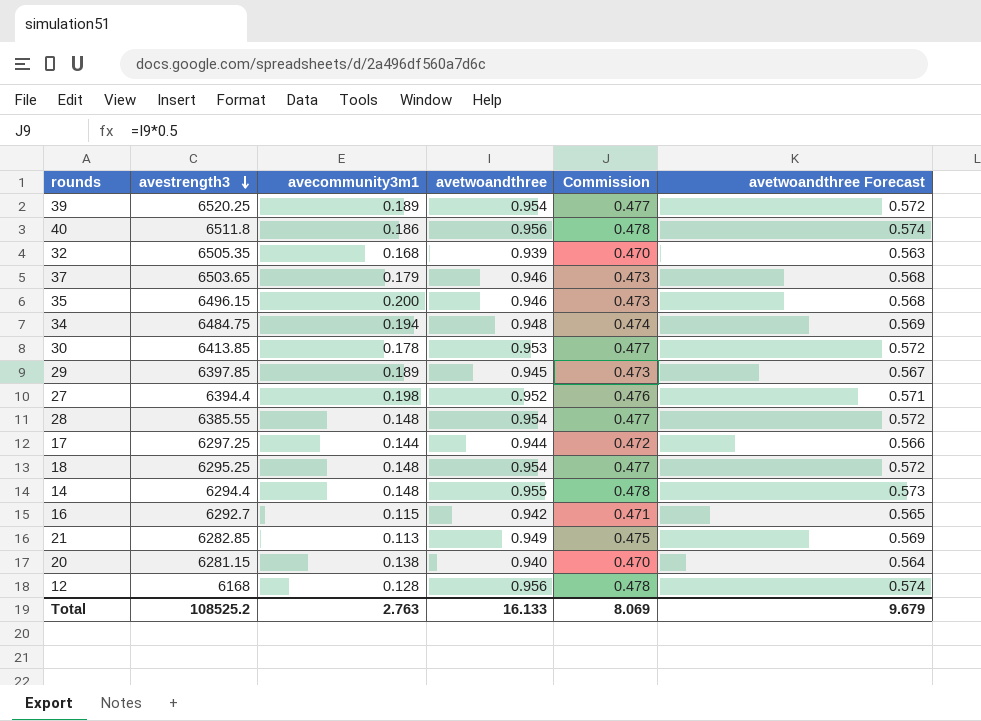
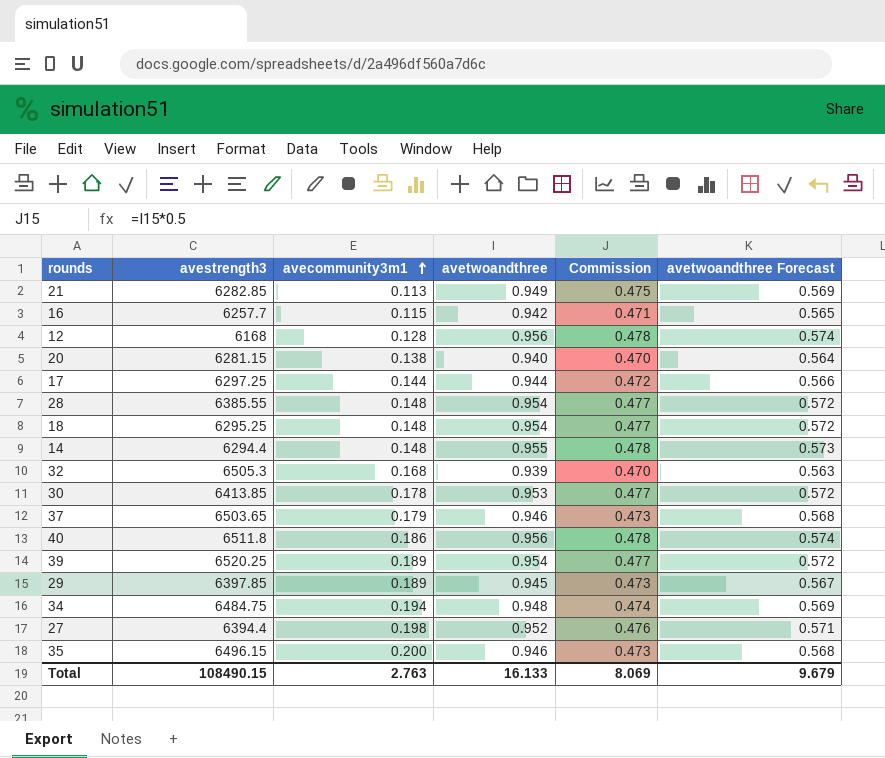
row order: avestrength3 descending -> avecommunity3m1 ascending
16 | avestrength3: 6292.7 -> 6257.7
32 | avestrength3: 6505.35 -> 6505.3
Total | avestrength3: 108525.2 -> 108490.15

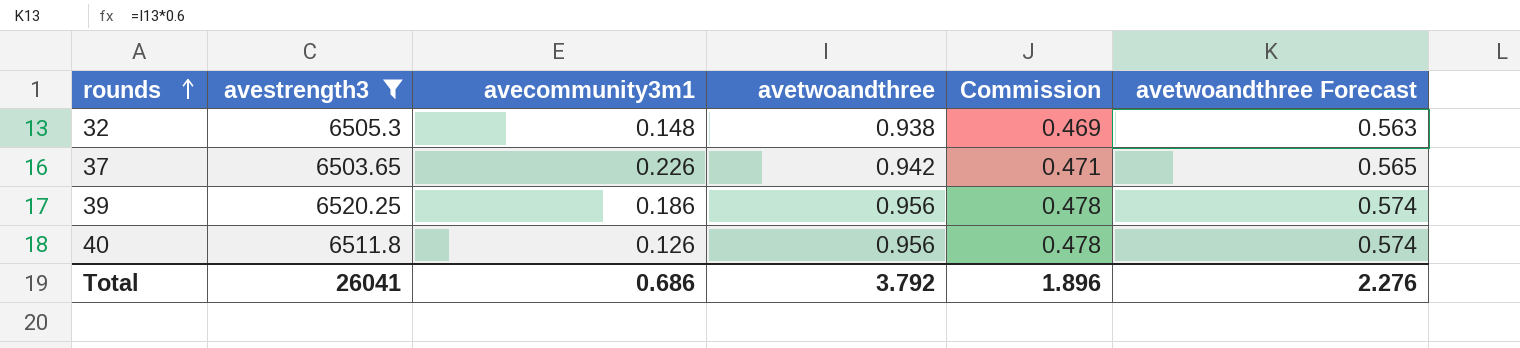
filter: none -> avestrength3 >= 6503.65
row order: avecommunity3m1 ascending -> rounds ascending
32 | avecommunity3m1: 0.168 -> 0.148
32 | avetwoandthree: 0.939 -> 0.938
32 | Commission: 0.470 -> 0.469
37 | avecommunity3m1: 0.179 -> 0.226
37 | avetwoandthree: 0.946 -> 0.942
37 | Commission: 0.473 -> 0.471
37 | avetwoandthree Forecast: 0.568 -> 0.565
39 | avecommunity3m1: 0.189 -> 0.186
39 | avetwoandthree: 0.954 -> 0.956
39 | Commission: 0.477 -> 0.478
39 | avetwoandthree Forecast: 0.572 -> 0.574
40 | avecommunity3m1: 0.186 -> 0.126
Total | avestrength3: 108490.15 -> 26041
Total | avecommunity3m1: 2.763 -> 0.686
Total | avetwoandthree: 16.133 -> 3.792
Total | Commission: 8.069 -> 1.896
Total | avetwoandthree Forecast: 9.679 -> 2.276

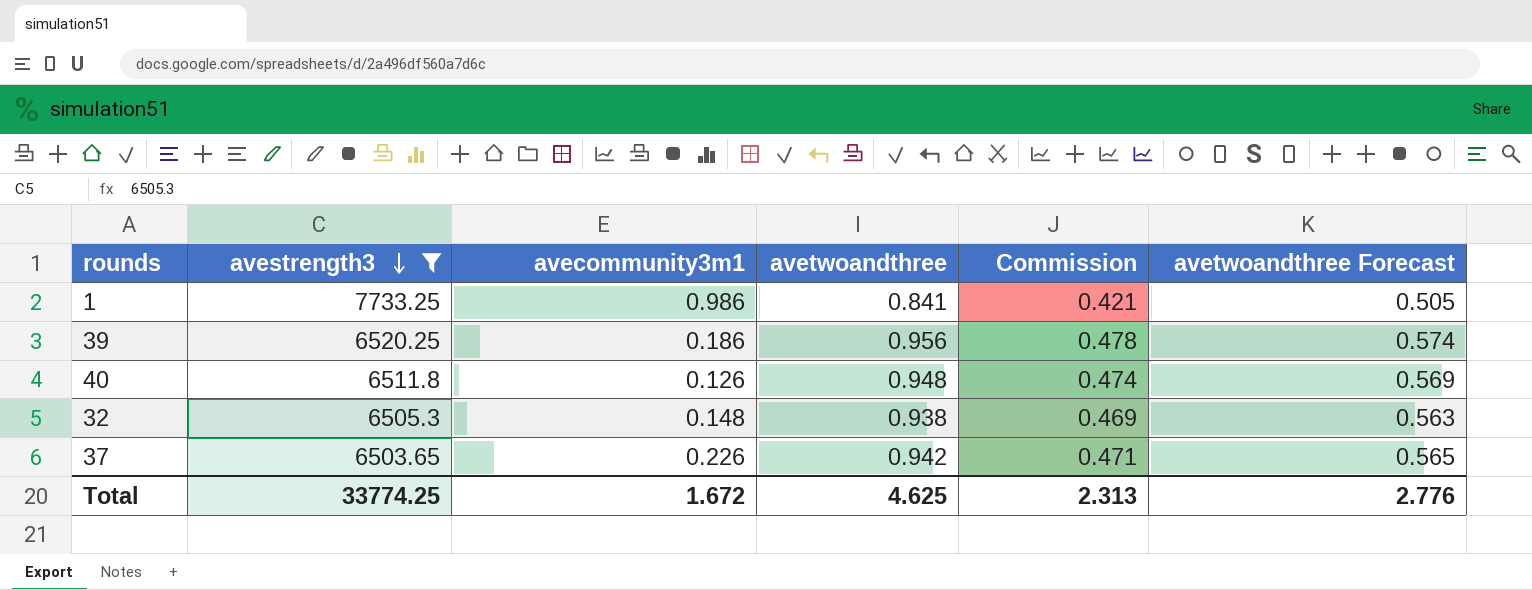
row order: rounds ascending -> avestrength3 descending
row 1: none -> 7733.25 | 0.986 | 0.841 | 0.421 | 0.505
40 | avetwoandthree: 0.956 -> 0.948
40 | Commission: 0.478 -> 0.474
40 | avetwoandthree Forecast: 0.574 -> 0.569
Total | avestrength3: 26041 -> 33774.25
Total | avecommunity3m1: 0.686 -> 1.672
Total | avetwoandthree: 3.792 -> 4.625
Total | Commission: 1.896 -> 2.313
Total | avetwoandthree Forecast: 2.276 -> 2.776

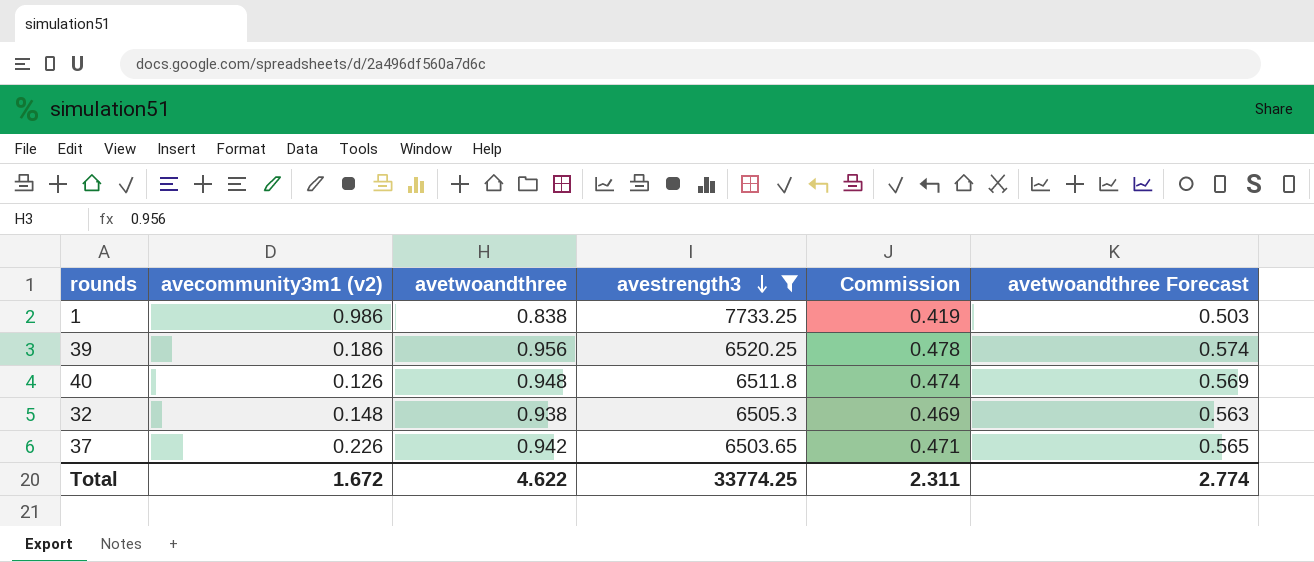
column name: avecommunity3m1 -> avecommunity3m1 (v2)
column avestrength3 | position: 2 -> 4
1 | avetwoandthree: 0.841 -> 0.838
1 | Commission: 0.421 -> 0.419
1 | avetwoandthree Forecast: 0.505 -> 0.503
Total | avetwoandthree: 4.625 -> 4.622
Total | Commission: 2.313 -> 2.311
Total | avetwoandthree Forecast: 2.776 -> 2.774

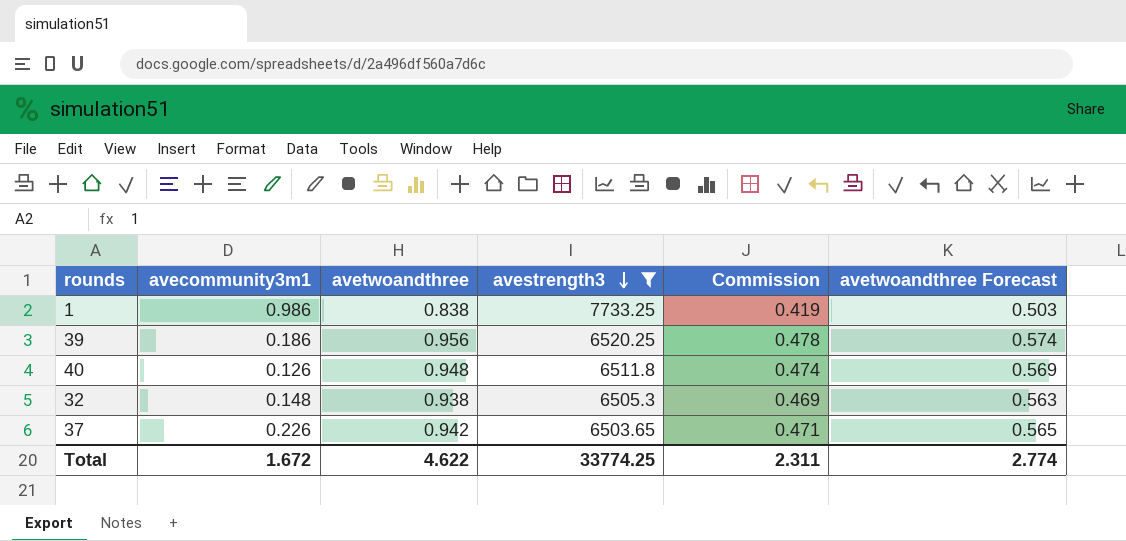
column name: avecommunity3m1 (v2) -> avecommunity3m1

